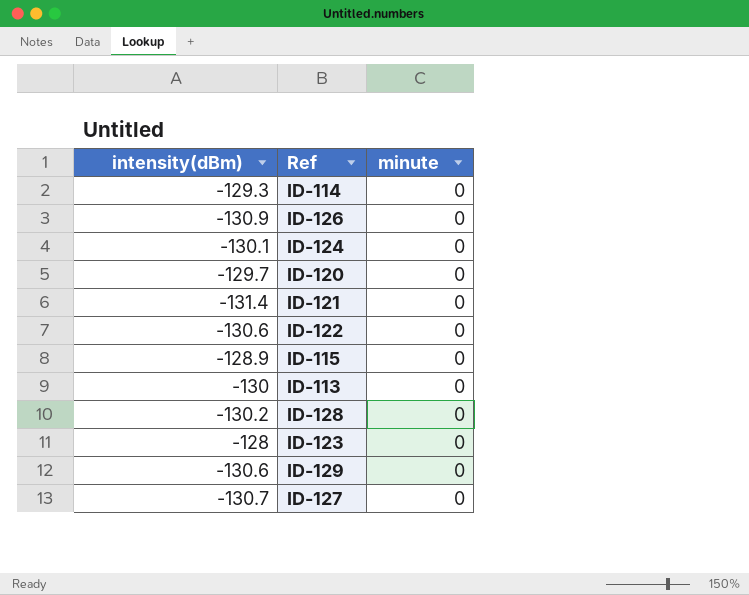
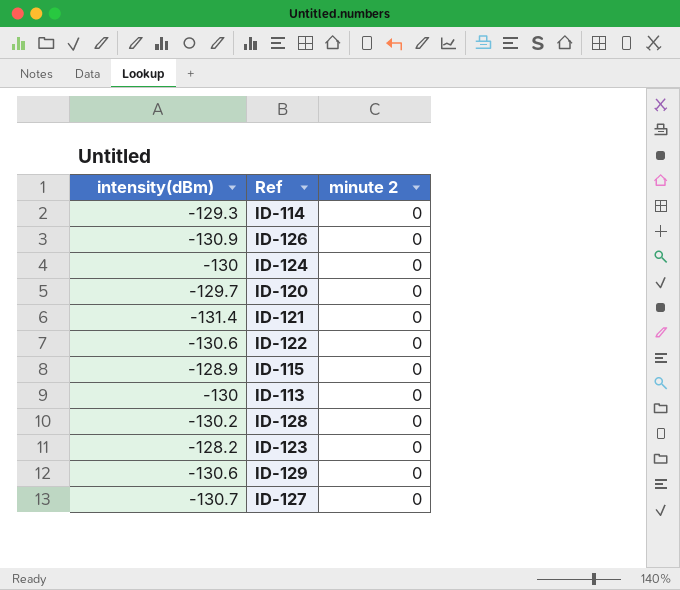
column name: minute -> minute 2
ID-124 | intensity(dBm): -130.1 -> -130
ID-123 | intensity(dBm): -128 -> -128.2

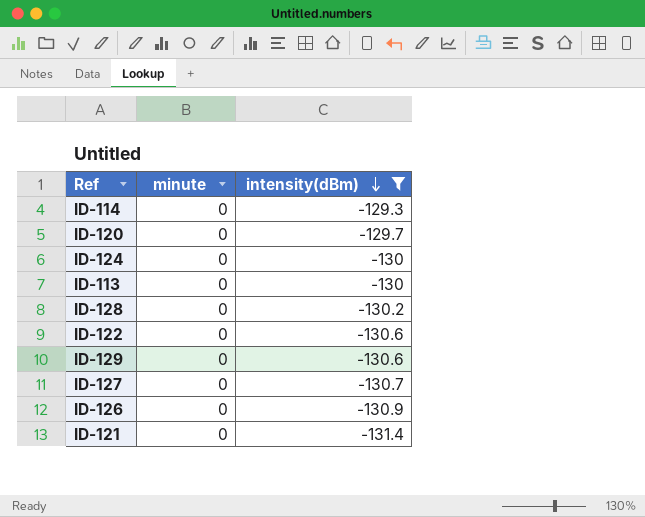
filter: none -> intensity(dBm) <= -129.3
row order: none -> intensity(dBm) descending
column name: minute 2 -> minute
column intensity(dBm) | position: 1 -> 3

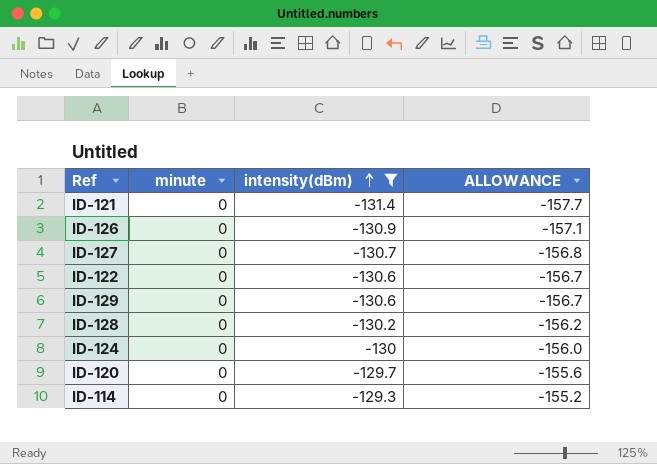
row order: intensity(dBm) descending -> intensity(dBm) ascending
column ALLOWANCE | formula: none -> [intensity(dBm)] * 1.2
row ID-113: 0 | -130 -> none

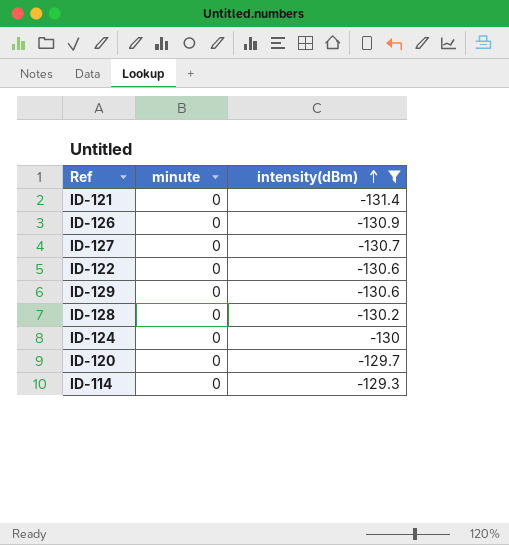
column ALLOWANCE | formula: [intensity(dBm)] * 1.2 -> none

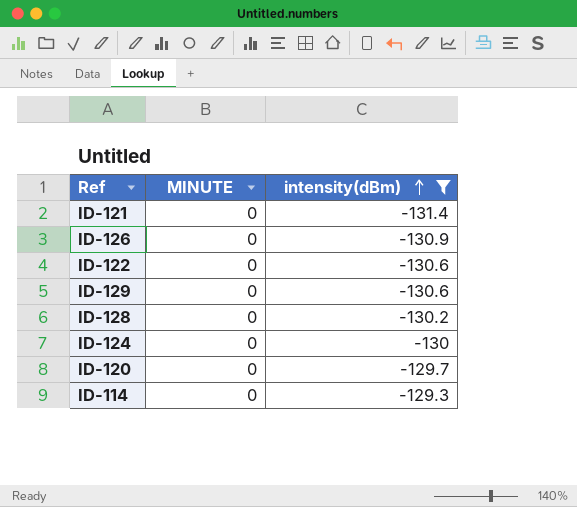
column name: minute -> MINUTE
row ID-127: 0 | -130.7 -> none

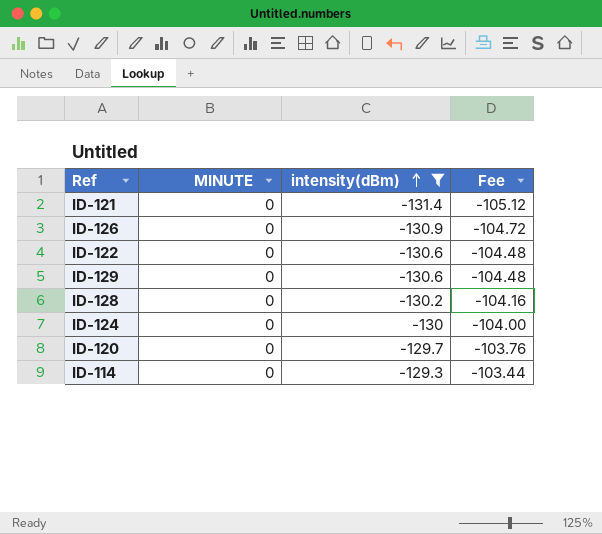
column Fee | formula: none -> [intensity(dBm)] * 0.8

